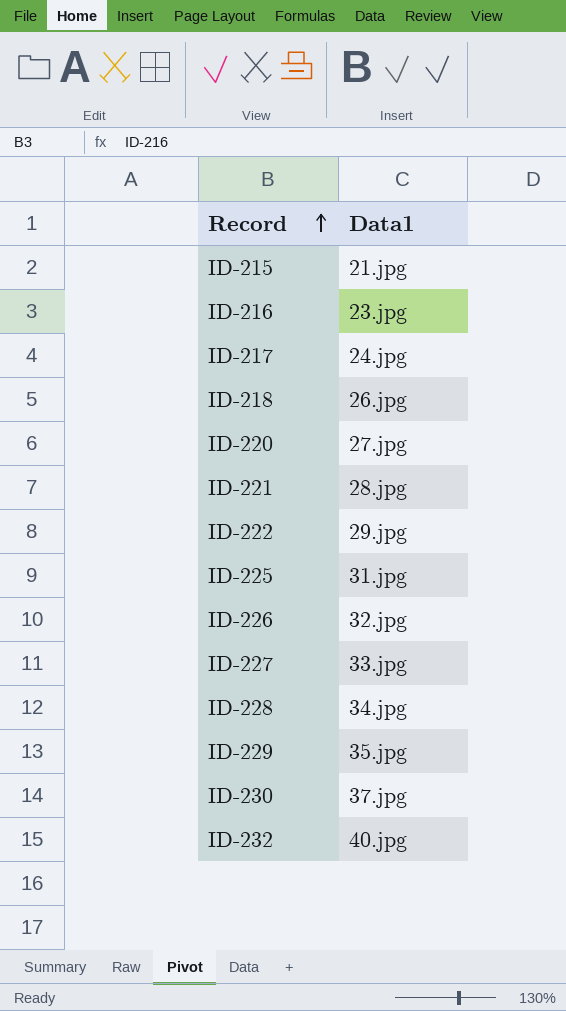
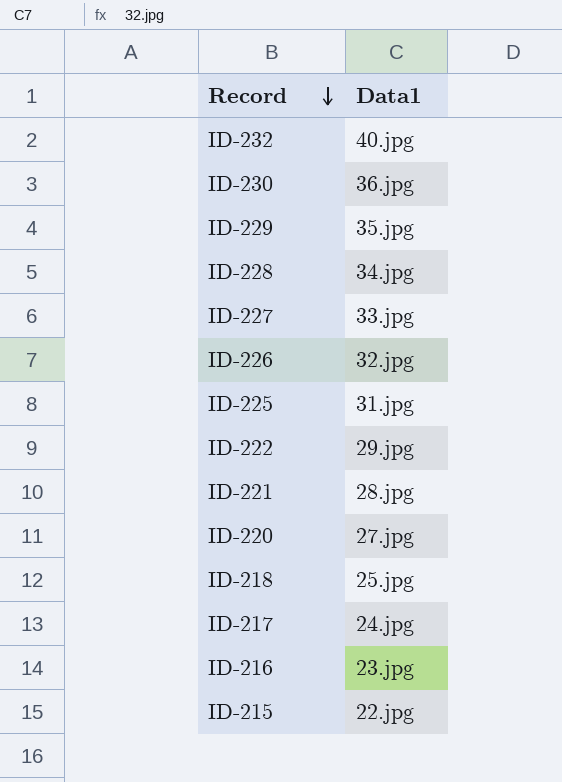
row order: Record ascending -> Record descending
ID-230 | Data1: 37.jpg -> 36.jpg
ID-218 | Data1: 26.jpg -> 25.jpg
ID-215 | Data1: 21.jpg -> 22.jpg

